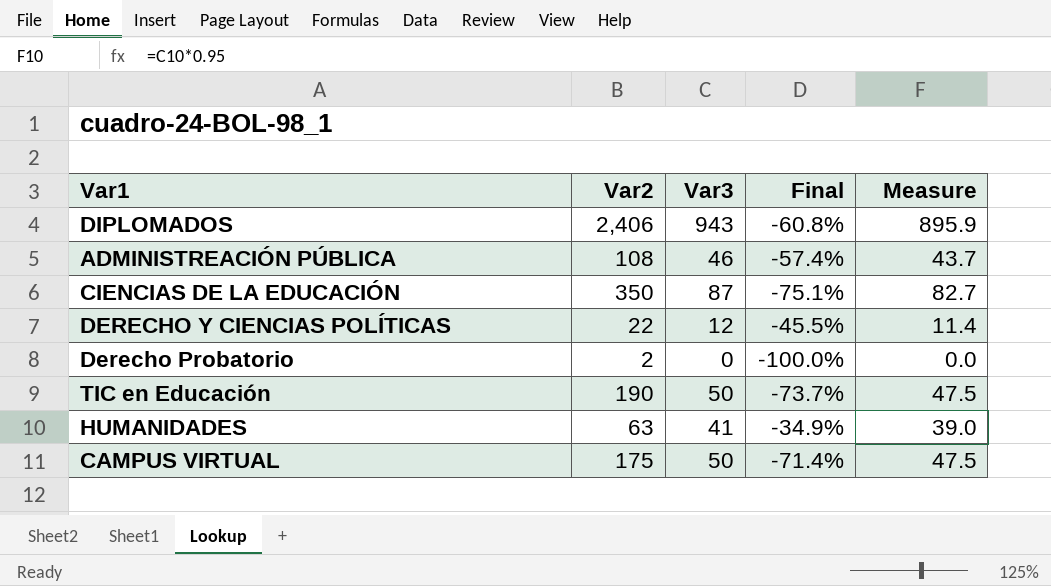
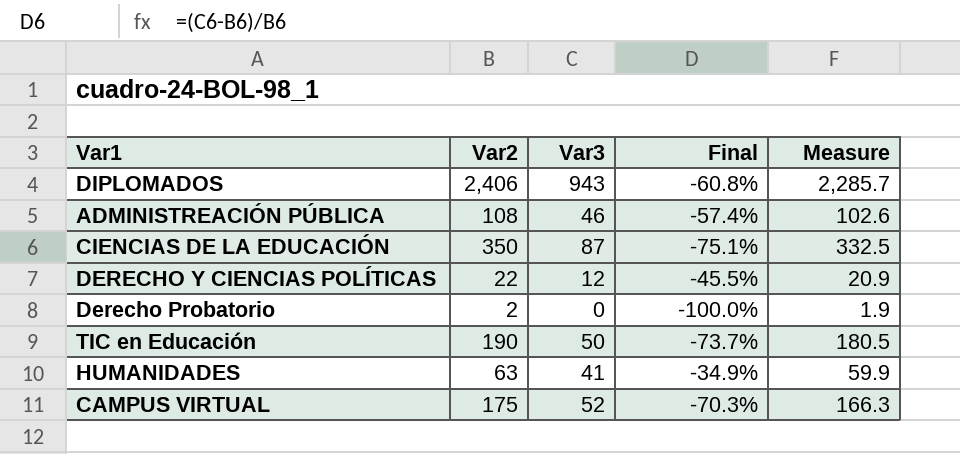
column Measure | formula: [Var3] * 0.95 -> [Var2] * 0.95
CAMPUS VIRTUAL | Var3: 50 -> 52
CAMPUS VIRTUAL | Final: -71.4% -> -70.3%

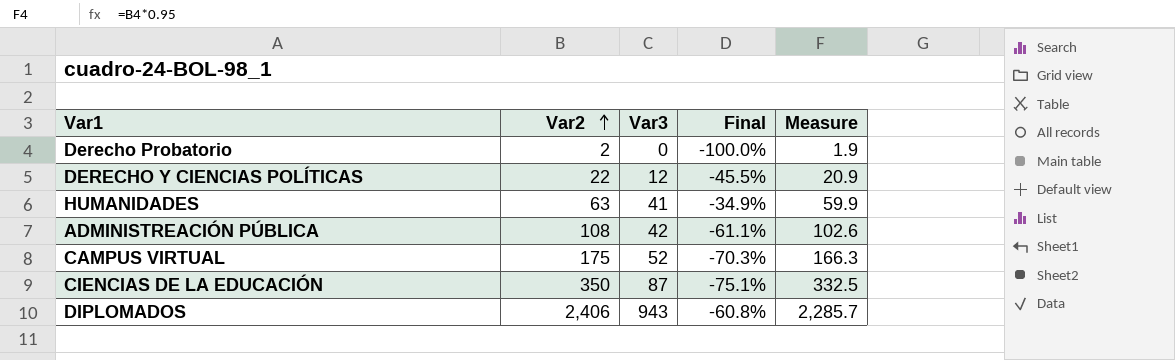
row order: none -> Var2 ascending
row TIC en Educación: 190 | 50 | -73.7% | 180.5 -> none
ADMINISTREACIÓN PÚBLICA | Var3: 46 -> 42
ADMINISTREACIÓN PÚBLICA | Final: -57.4% -> -61.1%

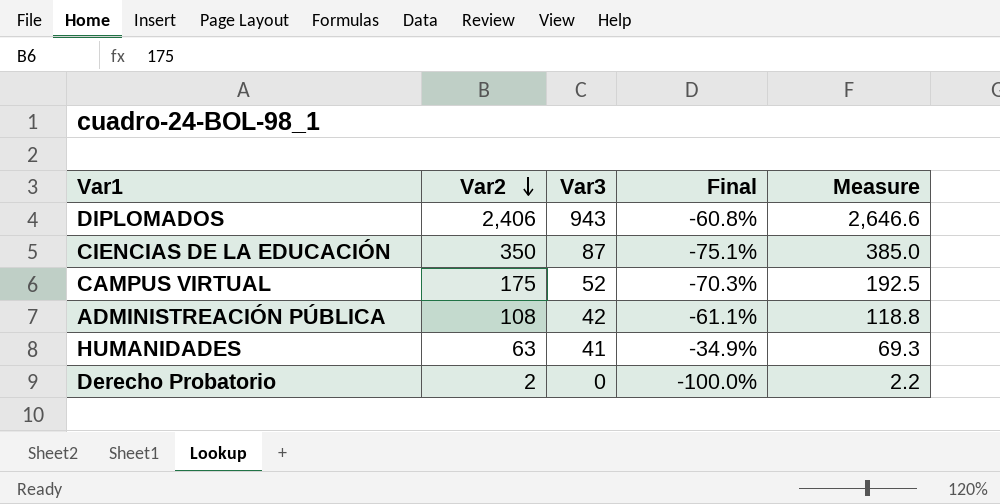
row order: Var2 ascending -> Var2 descending
column Measure | formula: [Var2] * 0.95 -> [Var2] * 1.1
row DERECHO Y CIENCIAS POLÍTICAS: 22 | 12 | -45.5% | 20.9 -> none

